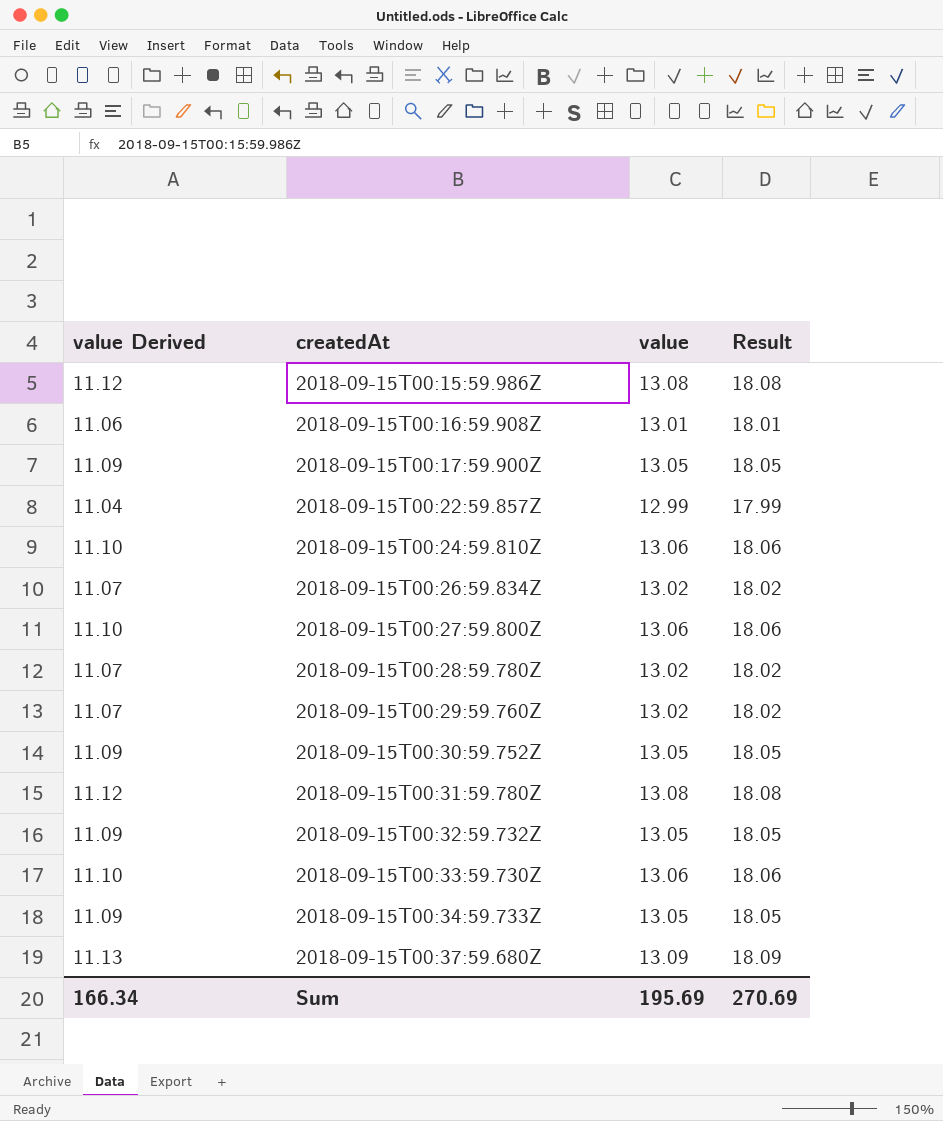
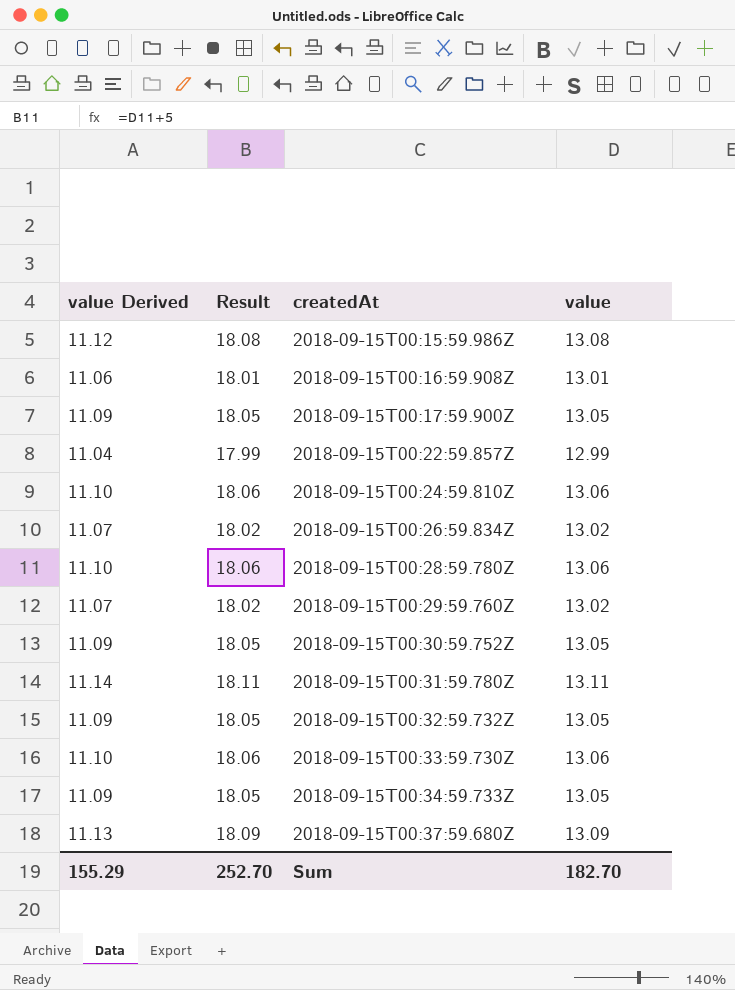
column Result | position: 4 -> 2
row 2018-09-15T00:27:59.800Z: 11.10 | 13.06 | 18.06 -> none
2018-09-15T00:28:59.780Z | value Derived: 11.07 -> 11.10
2018-09-15T00:28:59.780Z | Result: 18.02 -> 18.06
2018-09-15T00:28:59.780Z | value: 13.02 -> 13.06
2018-09-15T00:31:59.780Z | value Derived: 11.12 -> 11.14
2018-09-15T00:31:59.780Z | Result: 18.08 -> 18.11
2018-09-15T00:31:59.780Z | value: 13.08 -> 13.11
Sum | value Derived: 166.34 -> 155.29
Sum | Result: 270.69 -> 252.70
Sum | value: 195.69 -> 182.70

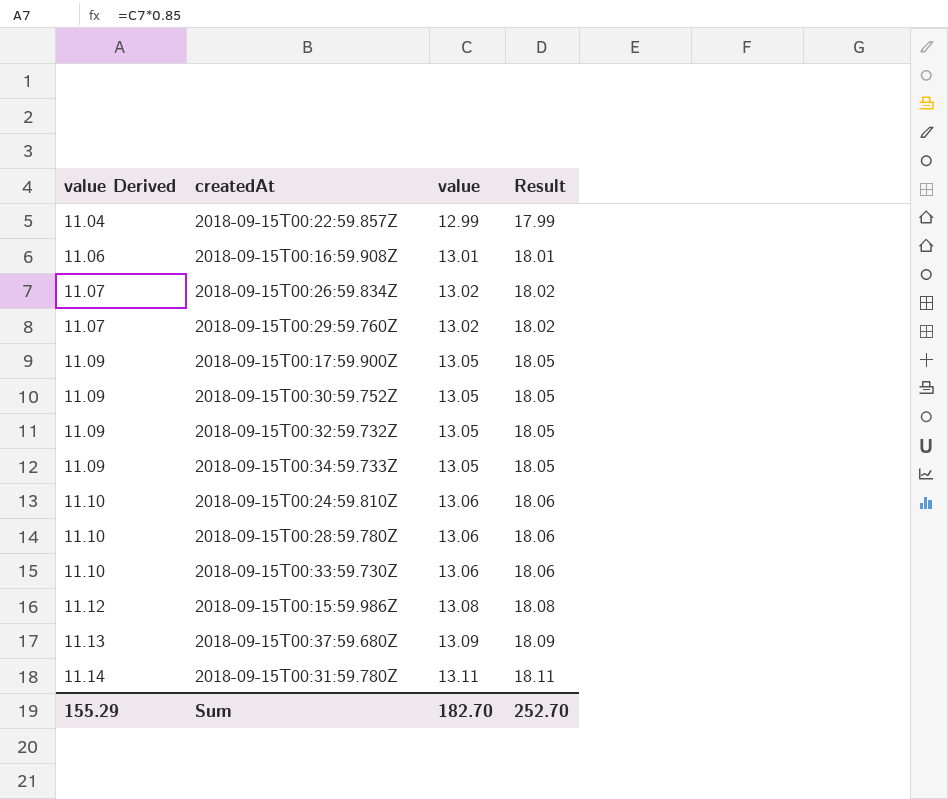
row order: createdAt ascending -> value Derived ascending
column Result | position: 2 -> 4

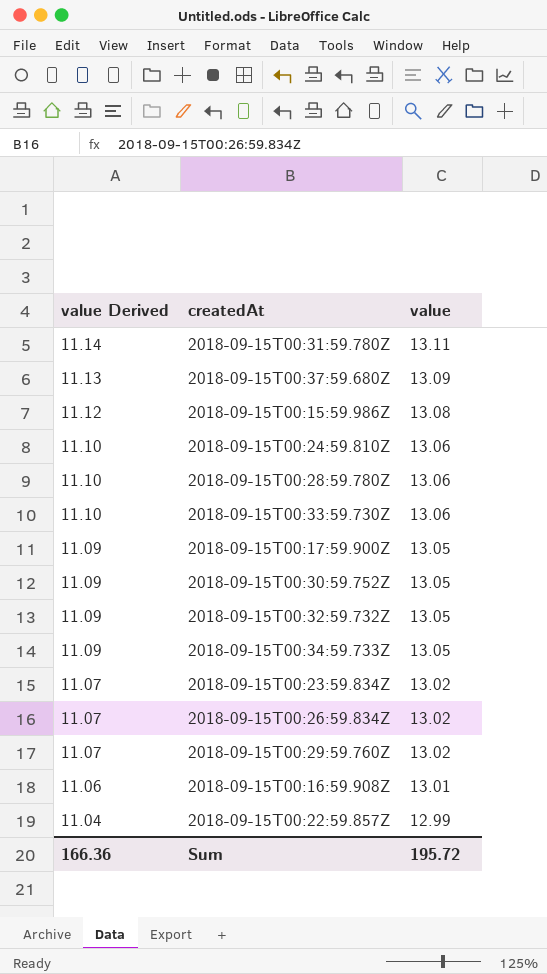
row order: value Derived ascending -> value Derived descending
column Result | formula: [value] + 5 -> none
row 2018-09-15T00:23:59.834Z: none -> 11.07 | 13.02
Sum | value Derived: 155.29 -> 166.36
Sum | value: 182.70 -> 195.72

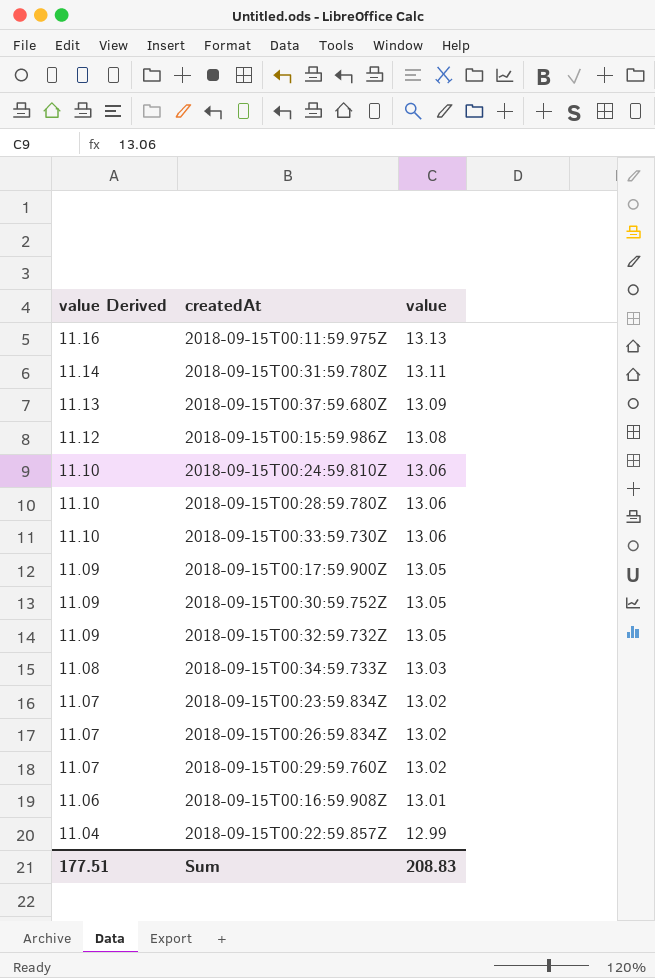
row 2018-09-15T00:11:59.975Z: none -> 11.16 | 13.13
2018-09-15T00:34:59.733Z | value Derived: 11.09 -> 11.08
2018-09-15T00:34:59.733Z | value: 13.05 -> 13.03
Sum | value Derived: 166.36 -> 177.51
Sum | value: 195.72 -> 208.83

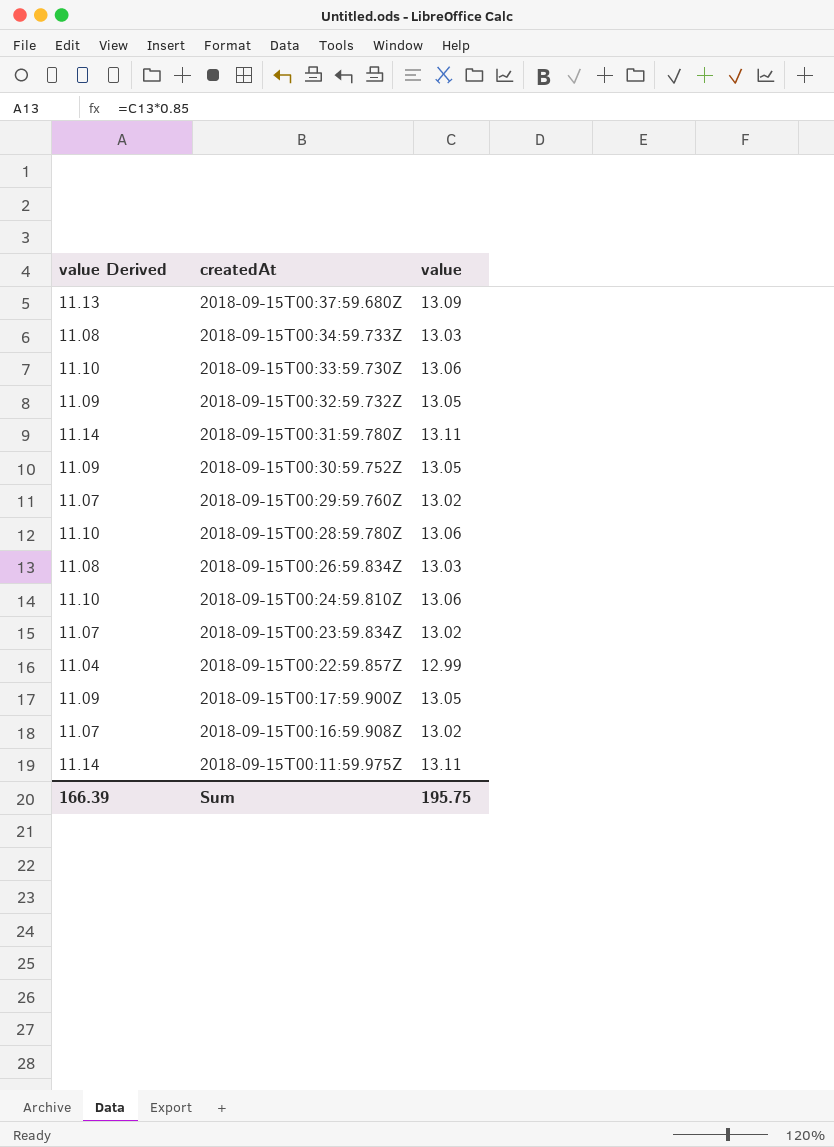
row order: value Derived descending -> createdAt descending
row 2018-09-15T00:15:59.986Z: 11.12 | 13.08 -> none
2018-09-15T00:26:59.834Z | value Derived: 11.07 -> 11.08
2018-09-15T00:26:59.834Z | value: 13.02 -> 13.03
2018-09-15T00:16:59.908Z | value Derived: 11.06 -> 11.07
2018-09-15T00:16:59.908Z | value: 13.01 -> 13.02
2018-09-15T00:11:59.975Z | value Derived: 11.16 -> 11.14
2018-09-15T00:11:59.975Z | value: 13.13 -> 13.11
Sum | value Derived: 177.51 -> 166.39
Sum | value: 208.83 -> 195.75

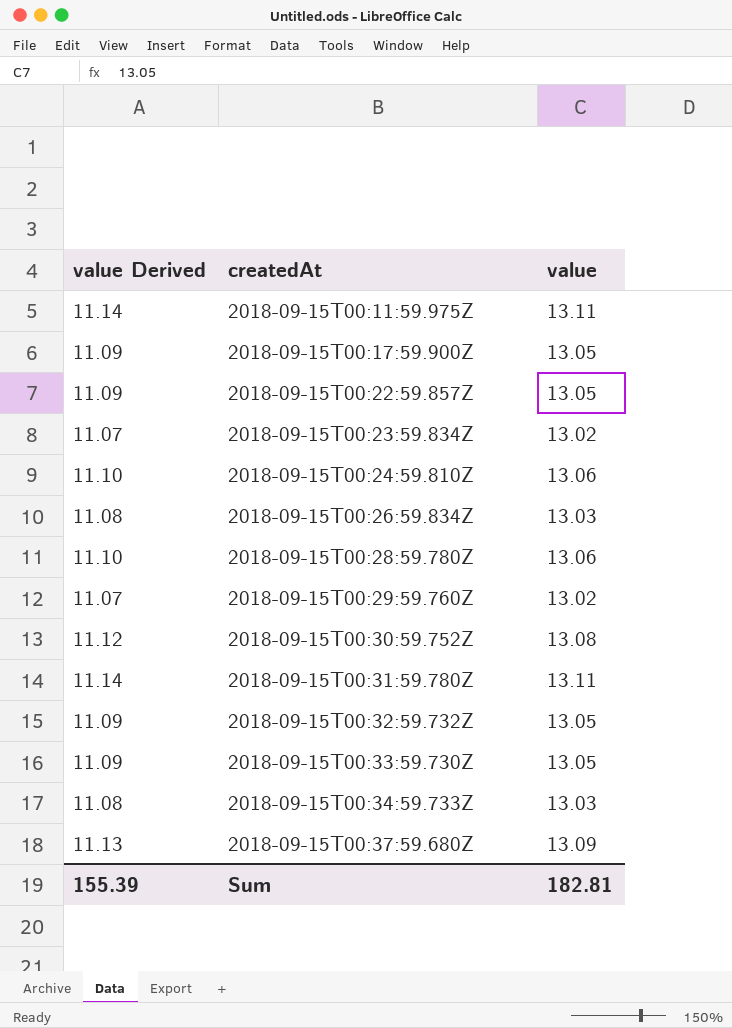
row order: createdAt descending -> createdAt ascending
row 2018-09-15T00:16:59.908Z: 11.07 | 13.02 -> none
2018-09-15T00:22:59.857Z | value Derived: 11.04 -> 11.09
2018-09-15T00:22:59.857Z | value: 12.99 -> 13.05
2018-09-15T00:30:59.752Z | value Derived: 11.09 -> 11.12
2018-09-15T00:30:59.752Z | value: 13.05 -> 13.08
2018-09-15T00:33:59.730Z | value Derived: 11.10 -> 11.09
2018-09-15T00:33:59.730Z | value: 13.06 -> 13.05
Sum | value Derived: 166.39 -> 155.39
Sum | value: 195.75 -> 182.81

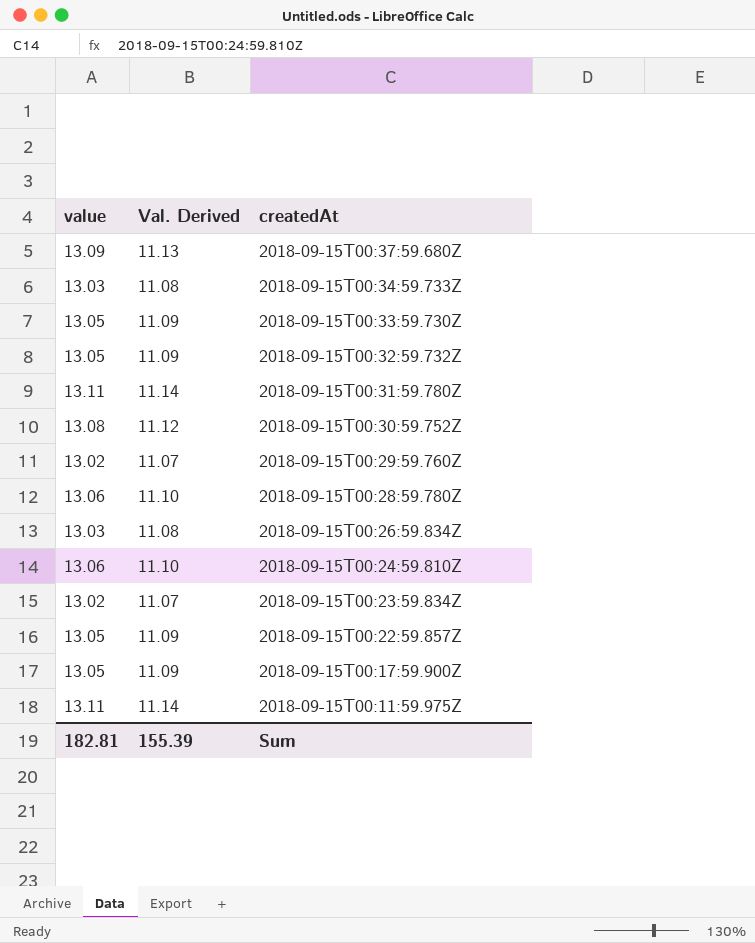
row order: createdAt ascending -> createdAt descending
column value | position: 3 -> 1
column name: value Derived -> Val. Derived

